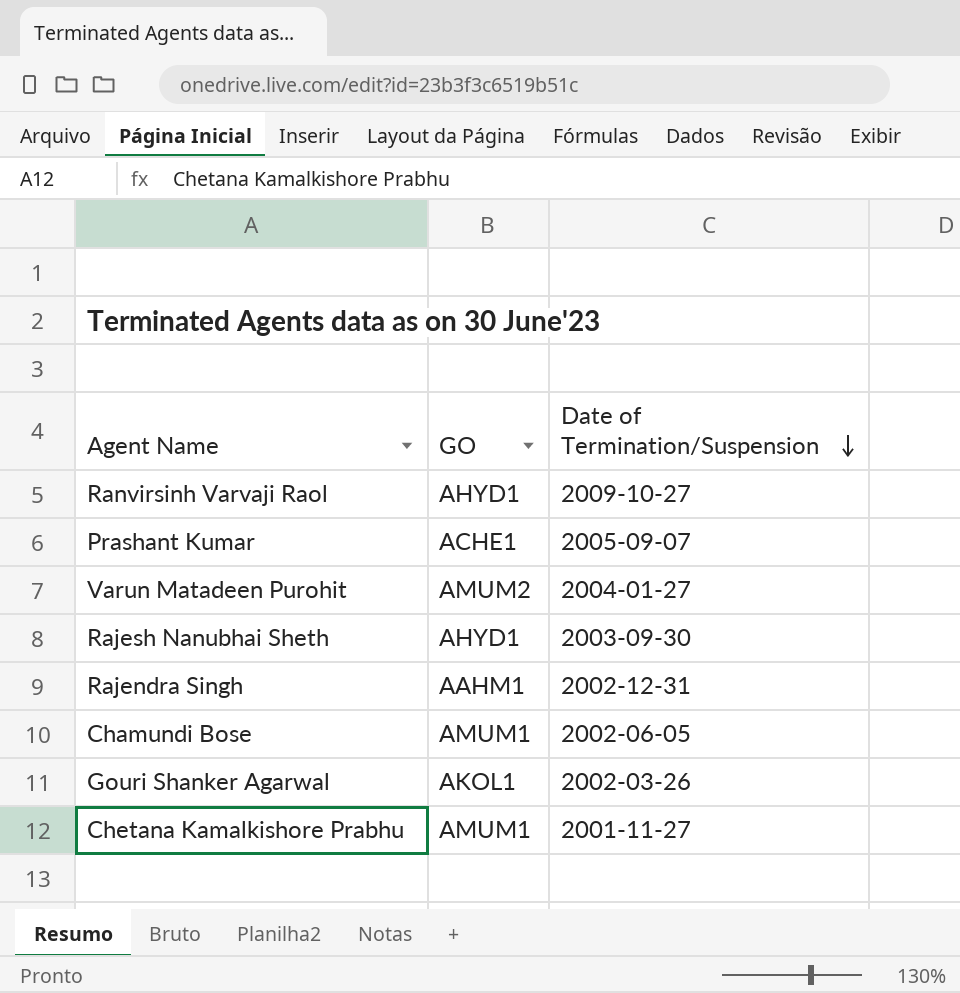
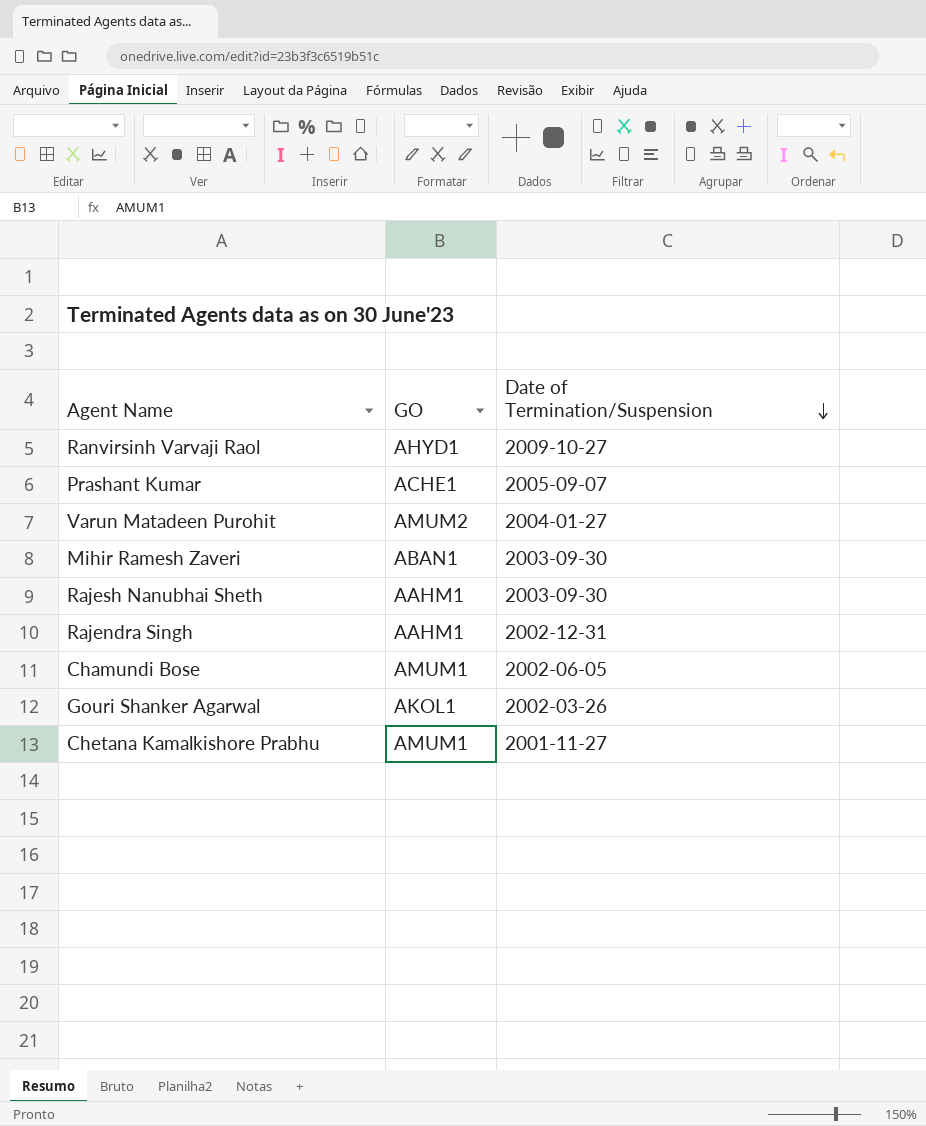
row Mihir Ramesh Zaveri: none -> ABAN1 | 2003-09-30
Rajesh Nanubhai Sheth | GO: AHYD1 -> AAHM1

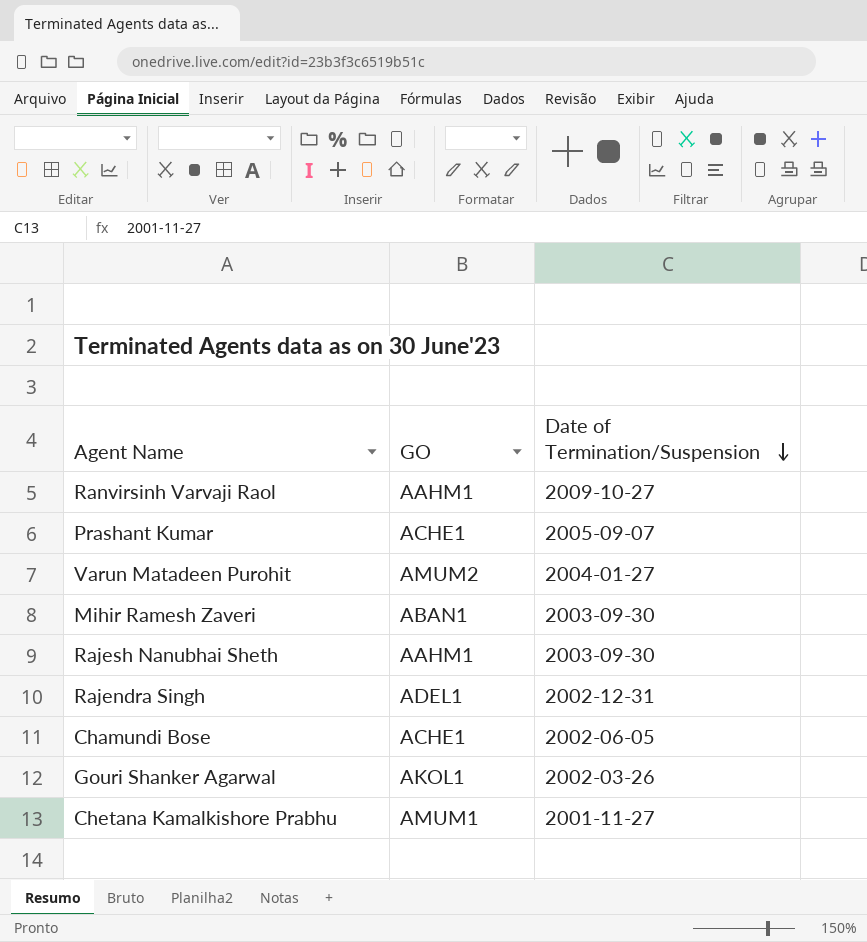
Ranvirsinh Varvaji Raol | GO: AHYD1 -> AAHM1
Rajendra Singh | GO: AAHM1 -> ADEL1
Chamundi Bose | GO: AMUM1 -> ACHE1

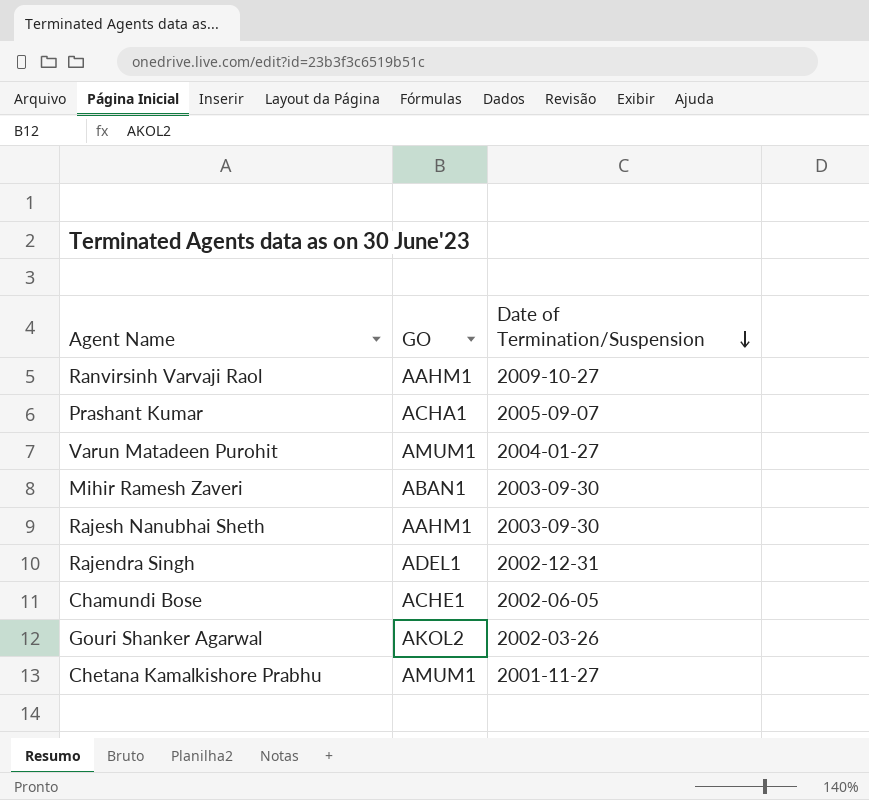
Prashant Kumar | GO: ACHE1 -> ACHA1
Varun Matadeen Purohit | GO: AMUM2 -> AMUM1
Gouri Shanker Agarwal | GO: AKOL1 -> AKOL2

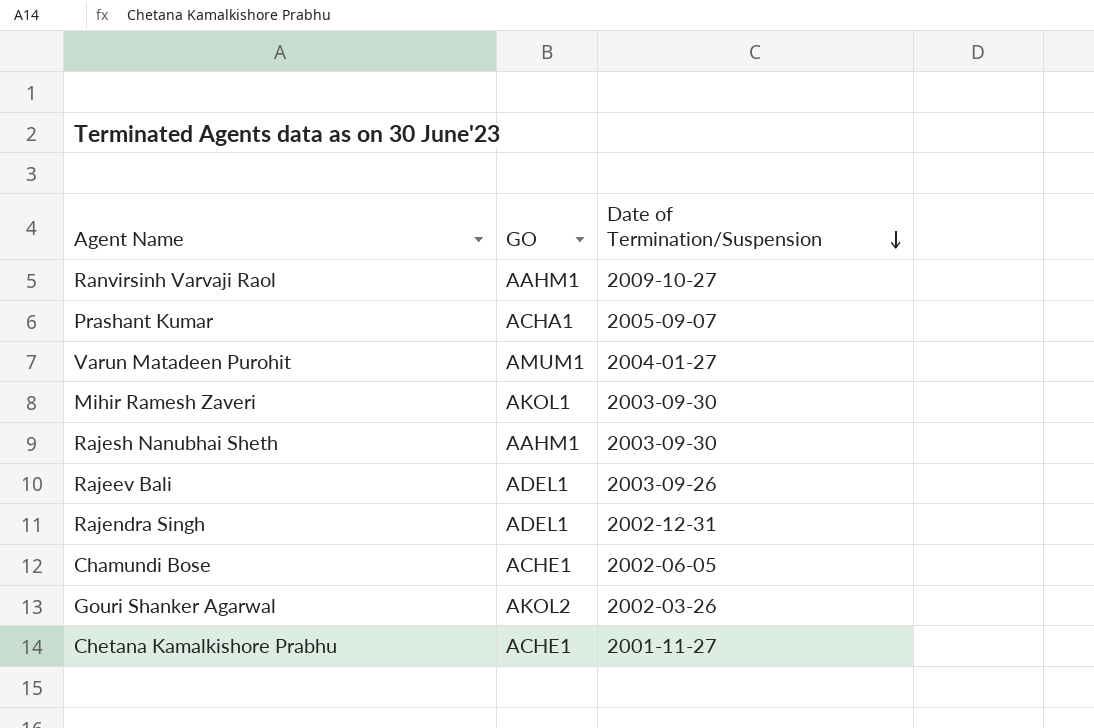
Mihir Ramesh Zaveri | GO: ABAN1 -> AKOL1
row Rajeev Bali: none -> ADEL1 | 2003-09-26
Chetana Kamalkishore Prabhu | GO: AMUM1 -> ACHE1

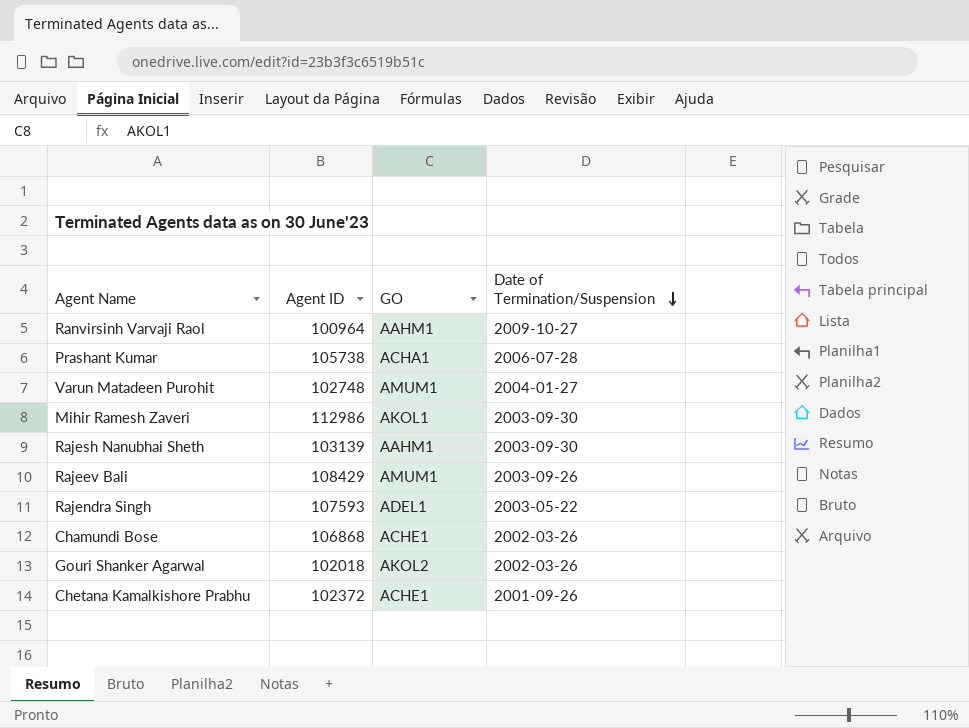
column Agent ID | position: none -> 2
Prashant Kumar | Date of Termination/Suspension: 2005-09-07 -> 2006-07-28
Rajeev Bali | GO: ADEL1 -> AMUM1
Rajendra Singh | Date of Termination/Suspension: 2002-12-31 -> 2003-05-22
Chamundi Bose | Date of Termination/Suspension: 2002-06-05 -> 2002-03-26
Chetana Kamalkishore Prabhu | Date of Termination/Suspension: 2001-11-27 -> 2001-09-26

